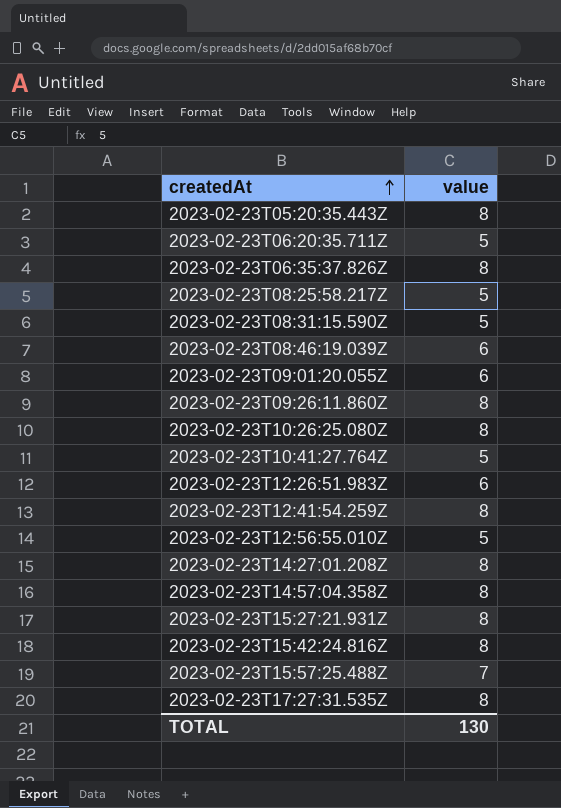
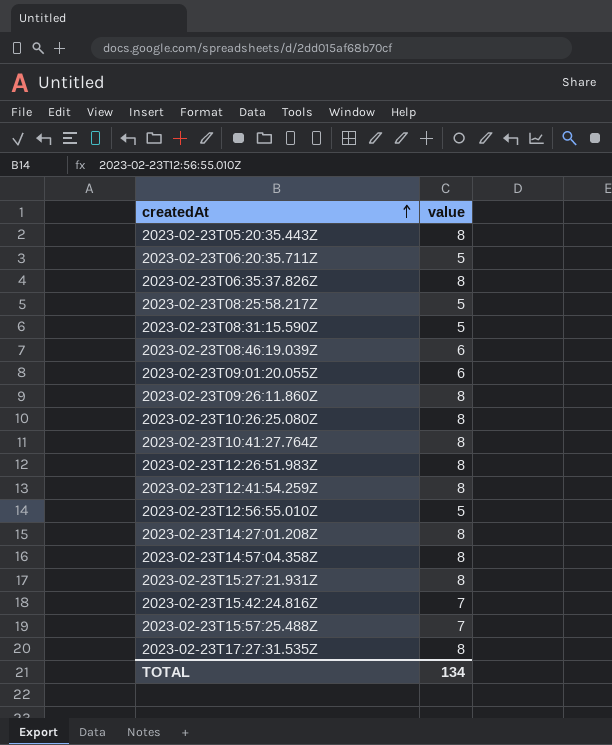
2023-02-23T10:41:27.764Z | value: 5 -> 8
2023-02-23T12:26:51.983Z | value: 6 -> 8
2023-02-23T15:42:24.816Z | value: 8 -> 7
TOTAL | value: 130 -> 134

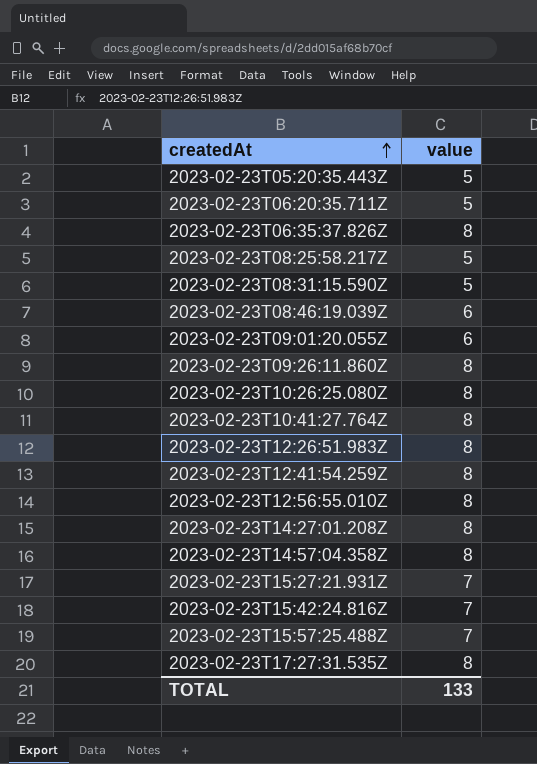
2023-02-23T05:20:35.443Z | value: 8 -> 5
2023-02-23T12:56:55.010Z | value: 5 -> 8
2023-02-23T15:27:21.931Z | value: 8 -> 7
TOTAL | value: 134 -> 133

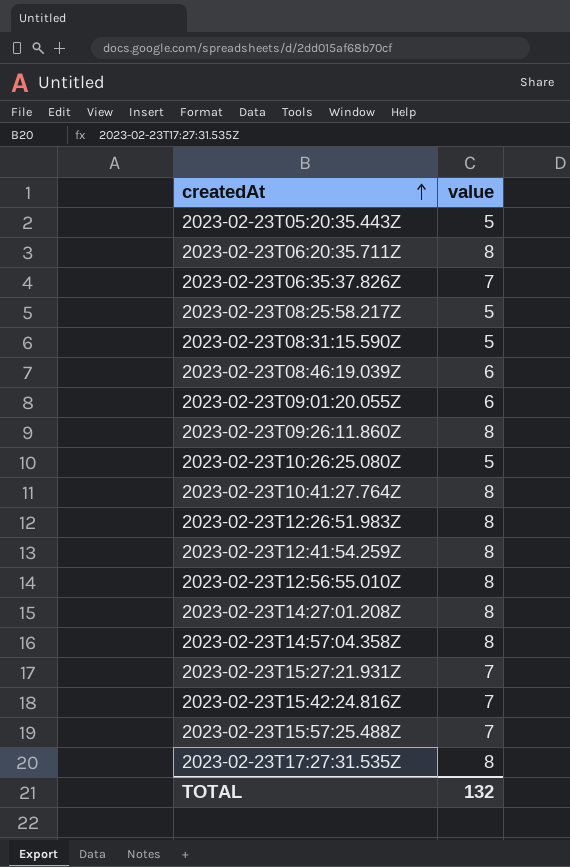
2023-02-23T06:20:35.711Z | value: 5 -> 8
2023-02-23T06:35:37.826Z | value: 8 -> 7
2023-02-23T10:26:25.080Z | value: 8 -> 5
TOTAL | value: 133 -> 132

